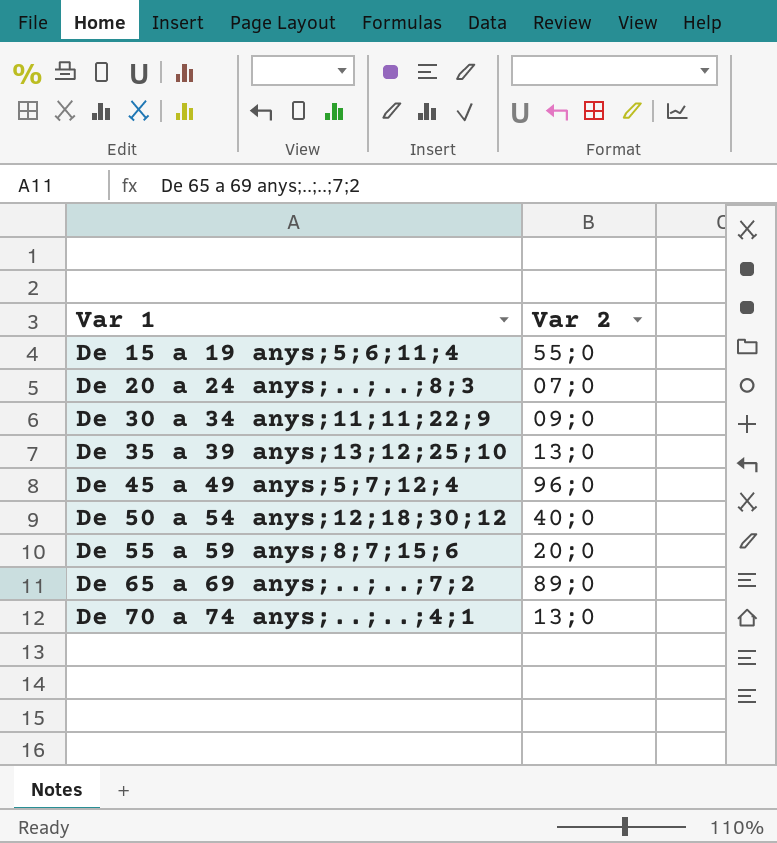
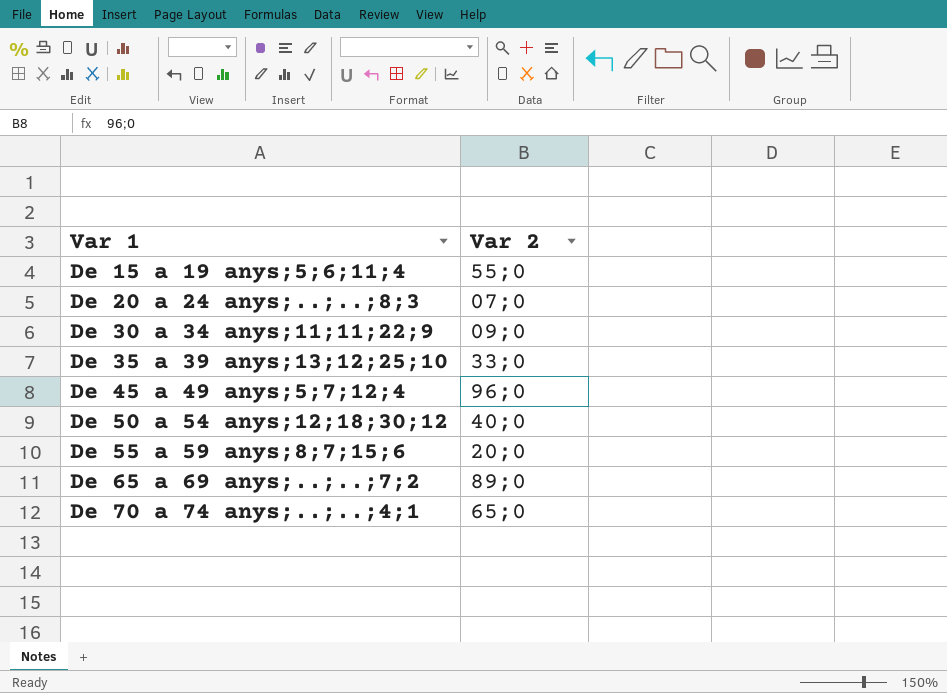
De 35 a 39 anys;13;12;25;10 | Var 2: 13;0 -> 33;0
De 70 a 74 anys;..;..;4;1 | Var 2: 13;0 -> 65;0

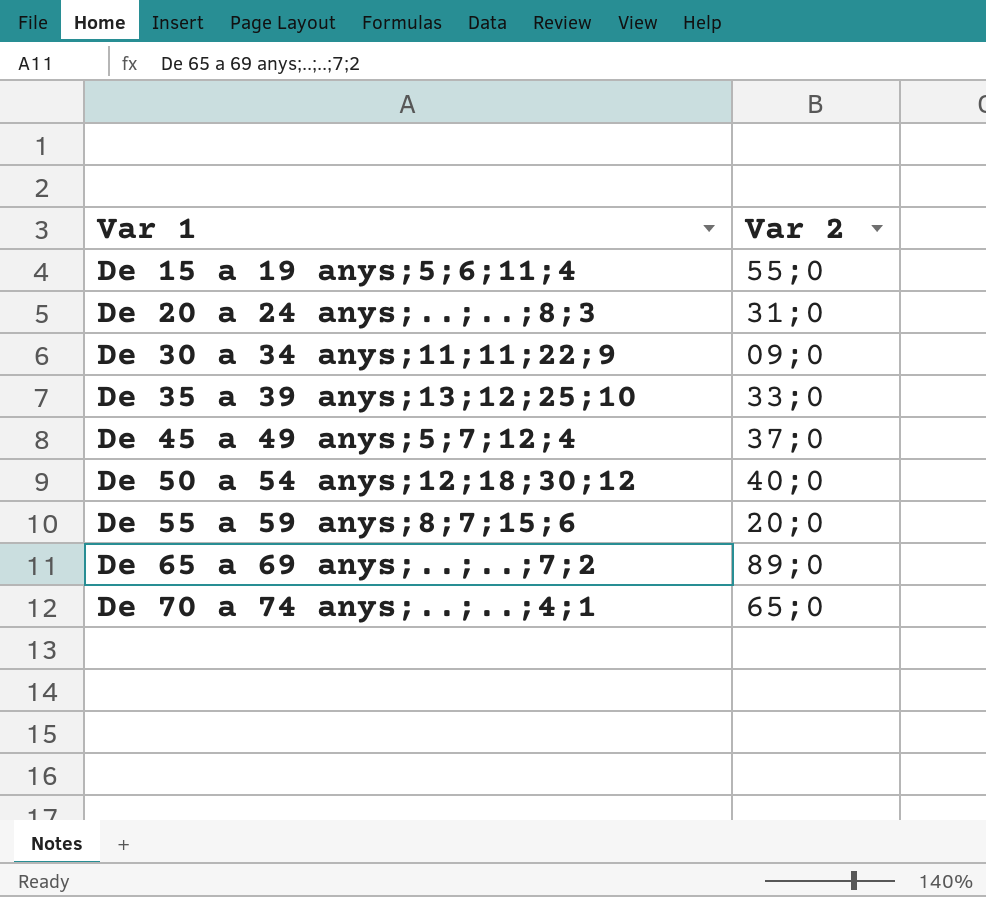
De 20 a 24 anys;..;..;8;3 | Var 2: 07;0 -> 31;0
De 45 a 49 anys;5;7;12;4 | Var 2: 96;0 -> 37;0

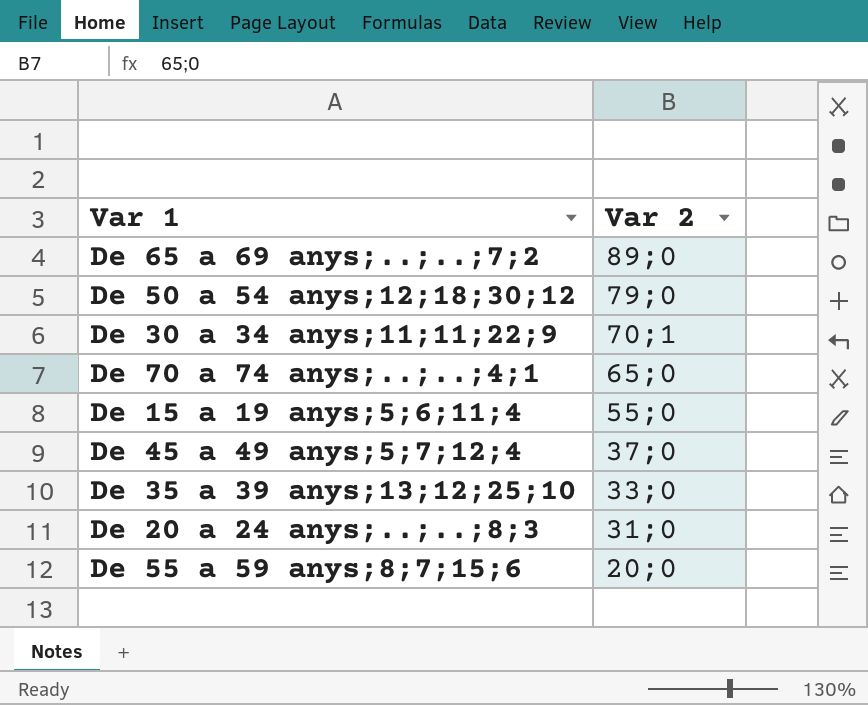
row order: Var 1 ascending -> Var 2 descending
De 50 a 54 anys;12;18;30;12 | Var 2: 40;0 -> 79;0
De 30 a 34 anys;11;11;22;9 | Var 2: 09;0 -> 70;1

